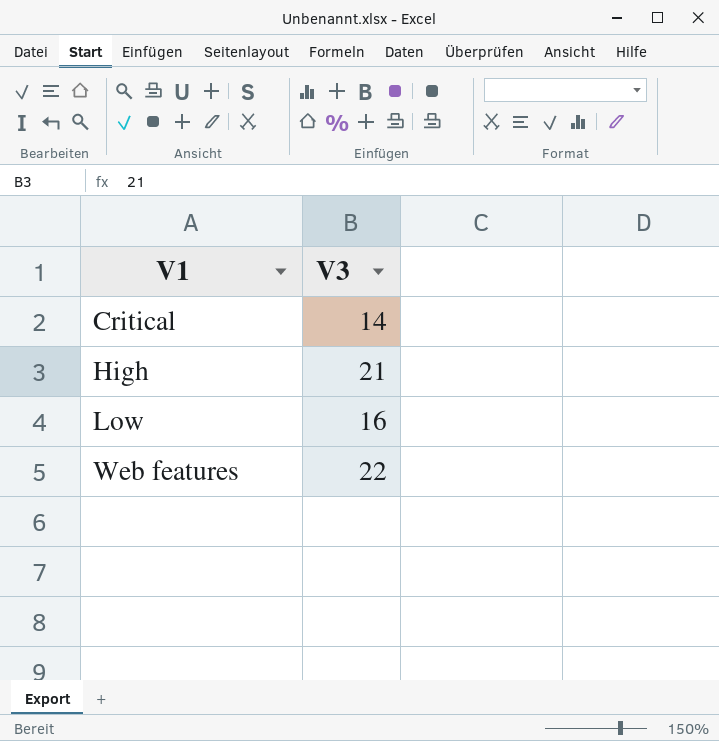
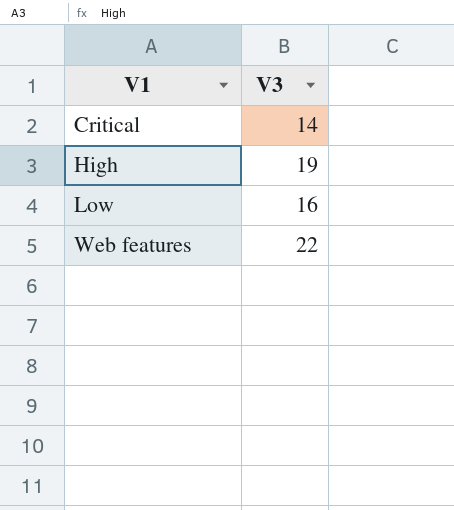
High | V3: 21 -> 19

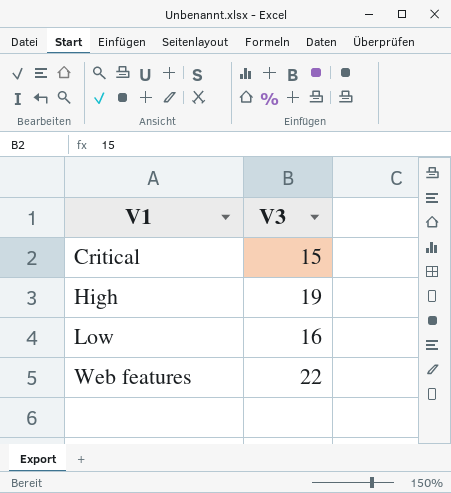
Critical | V3: 14 -> 15

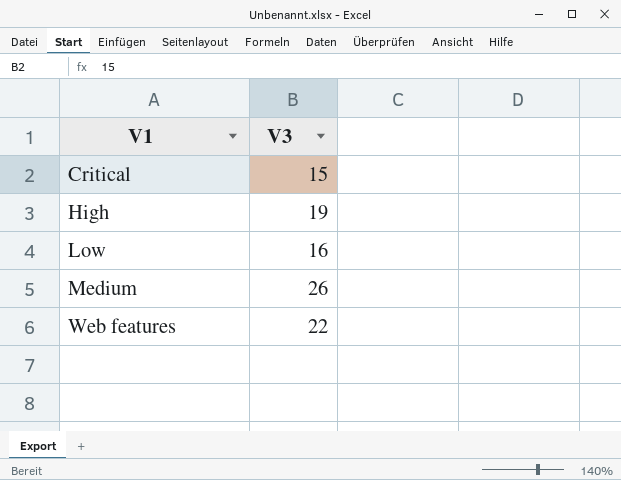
row Medium: none -> 26

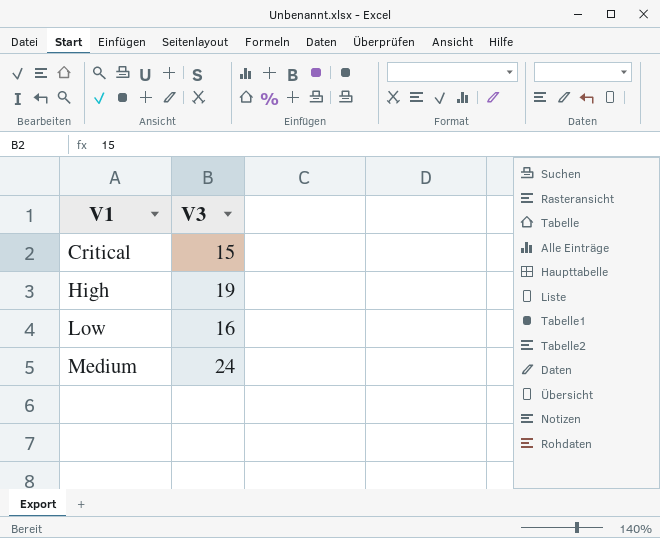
row Web features: 22 -> none
Medium | V3: 26 -> 24

